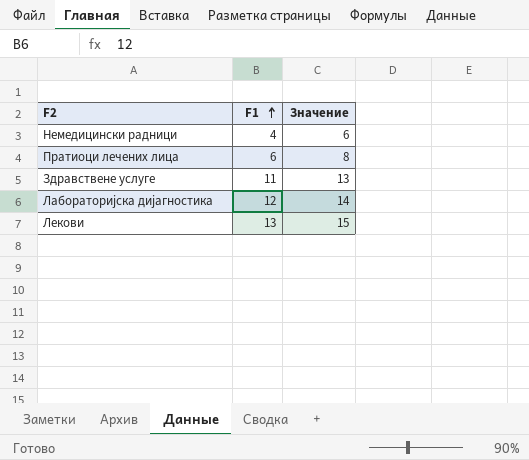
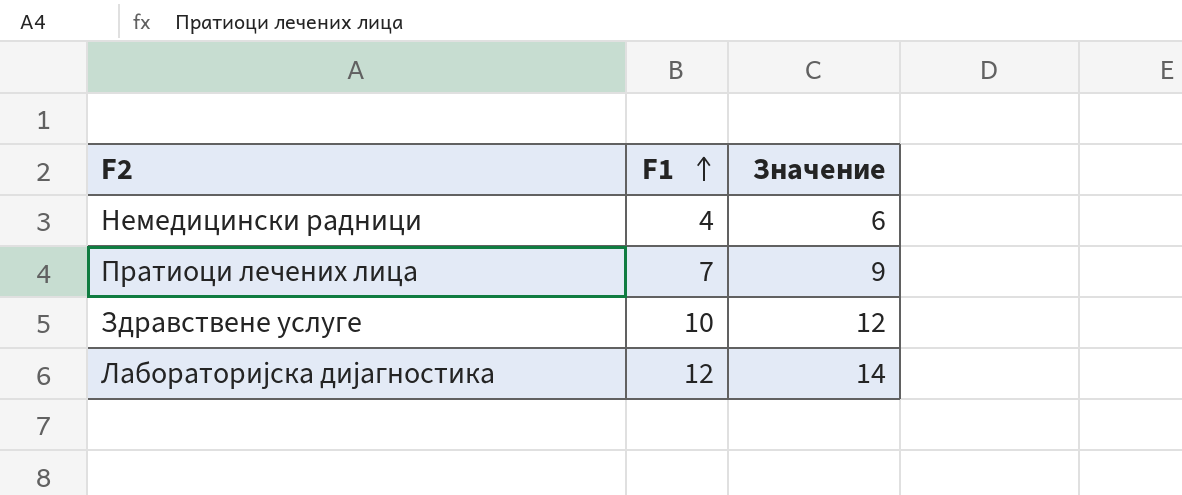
row Лекови: 13 | 15 -> none
Пратиоци лечених лица | F1: 6 -> 7
Пратиоци лечених лица | Значение: 8 -> 9
Здравствене услуге | F1: 11 -> 10
Здравствене услуге | Значение: 13 -> 12

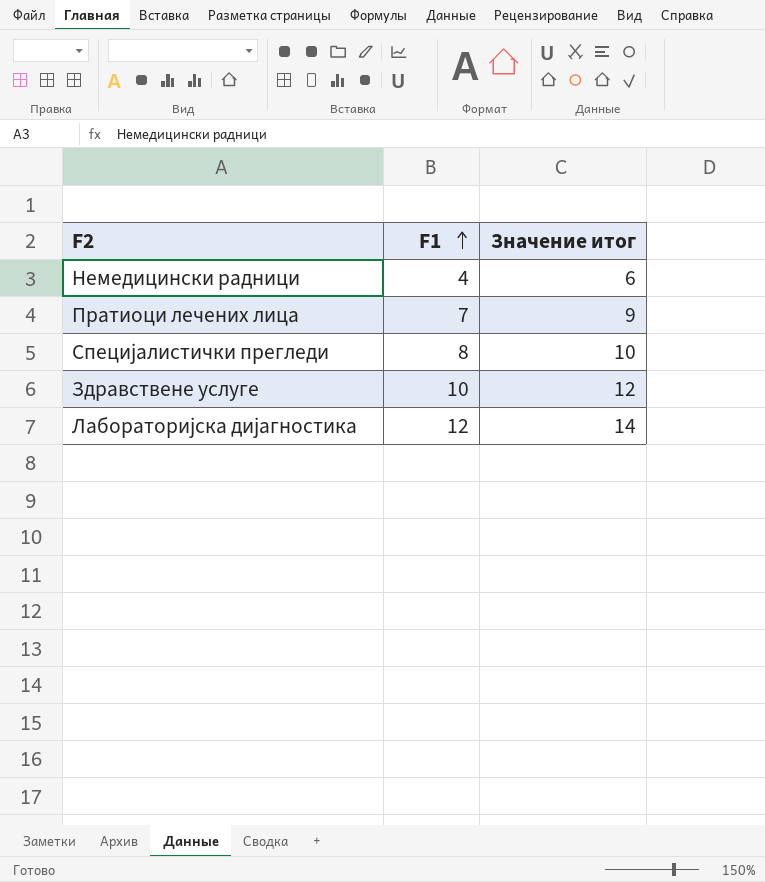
column name: Значение -> Значение итог
row Специјалистички прегледи: none -> 8 | 10

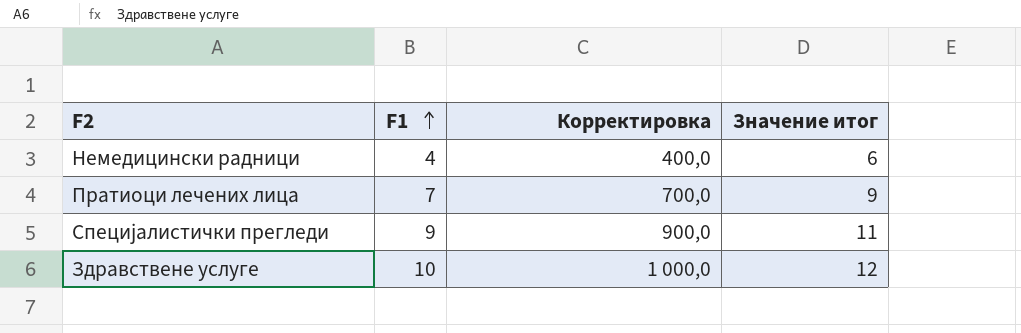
column Корректировка | formula: none -> [F1] * 100
row Лабораторијска дијагностика: 12 | 14 -> none
Специјалистички прегледи | F1: 8 -> 9
Специјалистички прегледи | Значение итог: 10 -> 11

